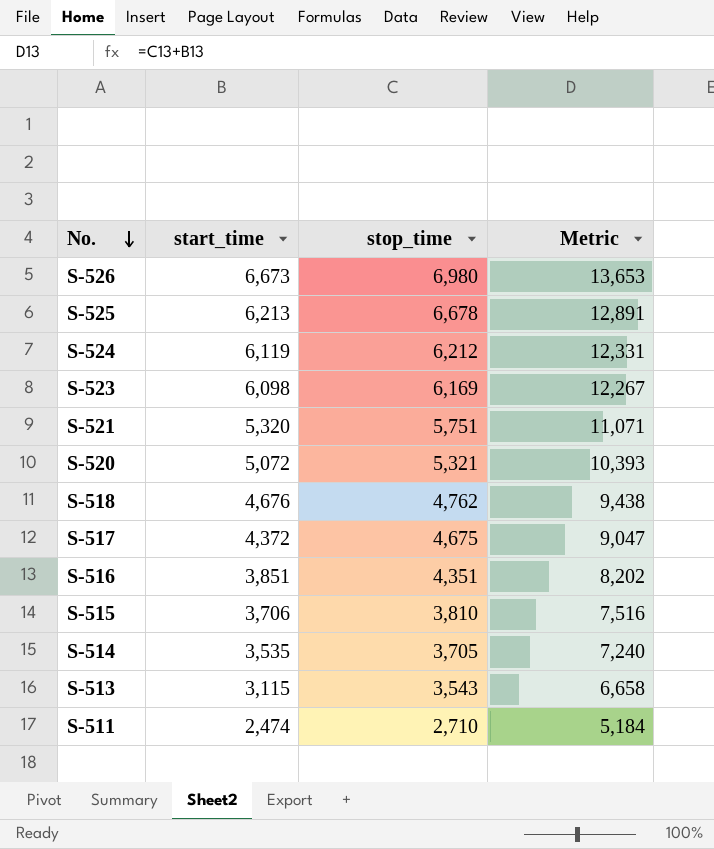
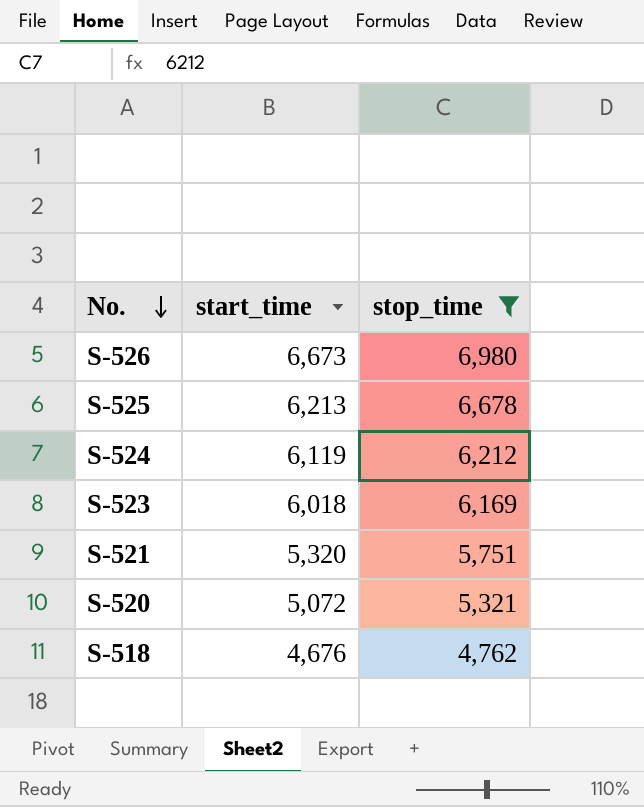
filter: none -> stop_time >= 4,762
column Metric | formula: [start_time] + [stop_time] -> none
S-523 | start_time: 6,098 -> 6,018

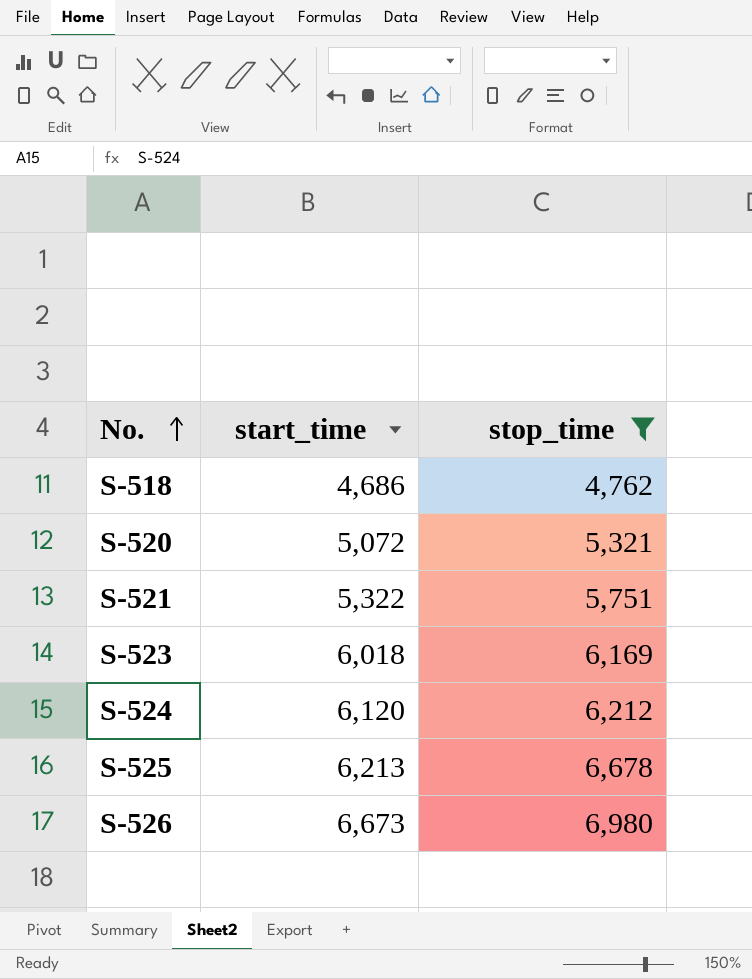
row order: No. descending -> No. ascending
S-518 | start_time: 4,676 -> 4,686
S-521 | start_time: 5,320 -> 5,322
S-524 | start_time: 6,119 -> 6,120

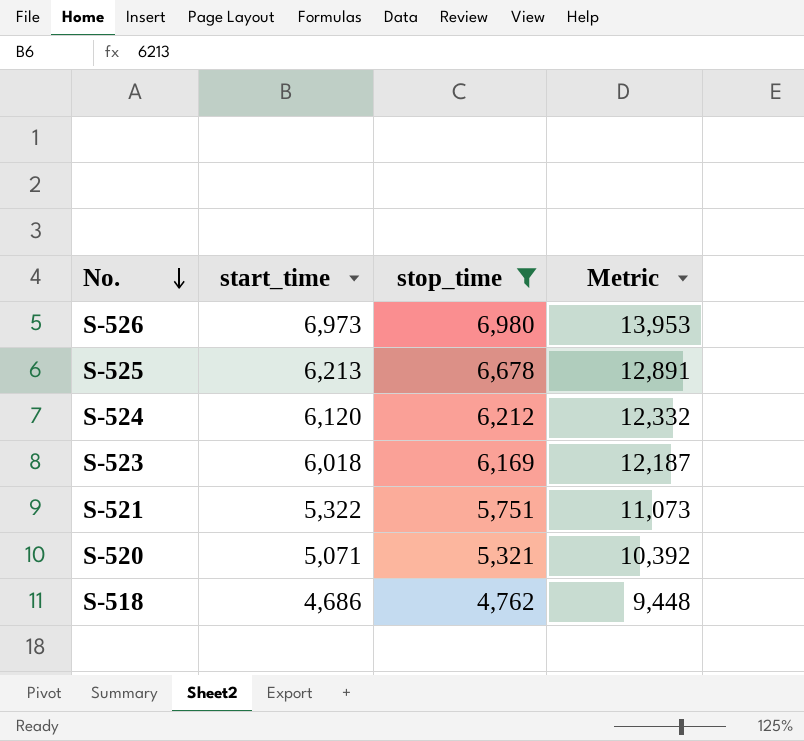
row order: No. ascending -> No. descending
column Metric | formula: none -> [start_time] + [stop_time]
S-526 | start_time: 6,673 -> 6,973
S-520 | start_time: 5,072 -> 5,071

